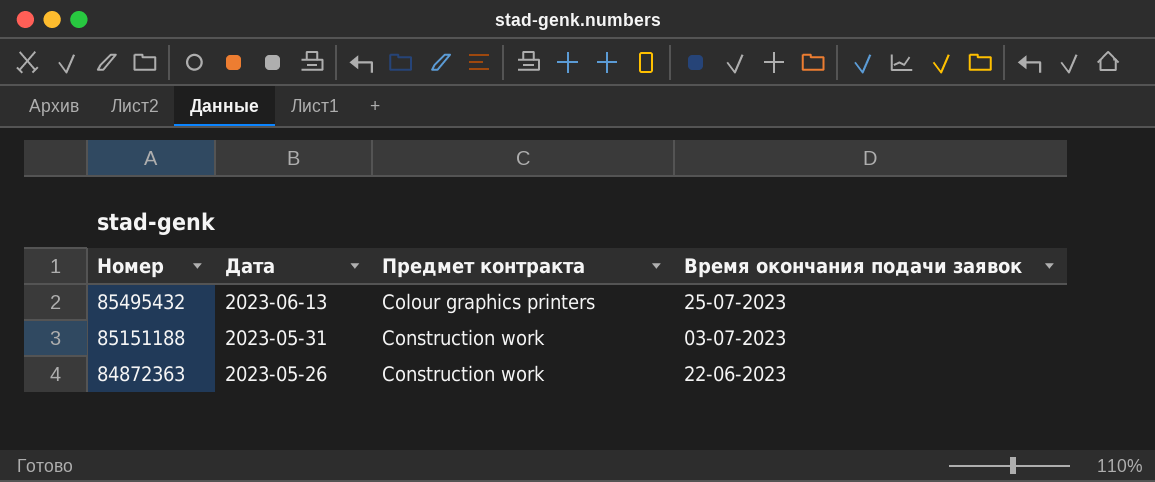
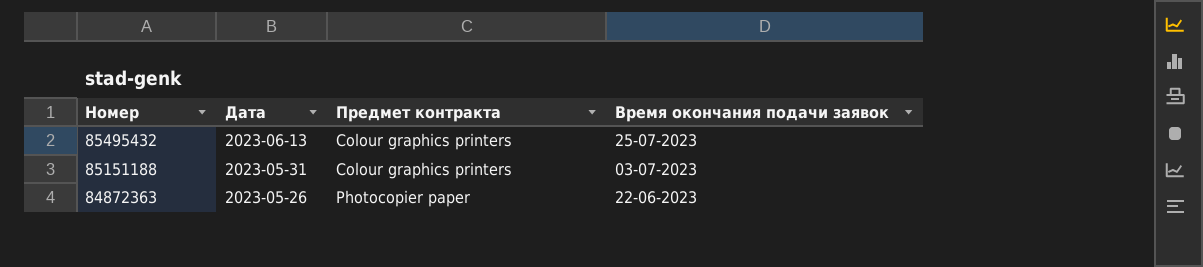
85151188 | Предмет контракта: Construction work -> Colour graphics printers
84872363 | Предмет контракта: Construction work -> Photocopier paper

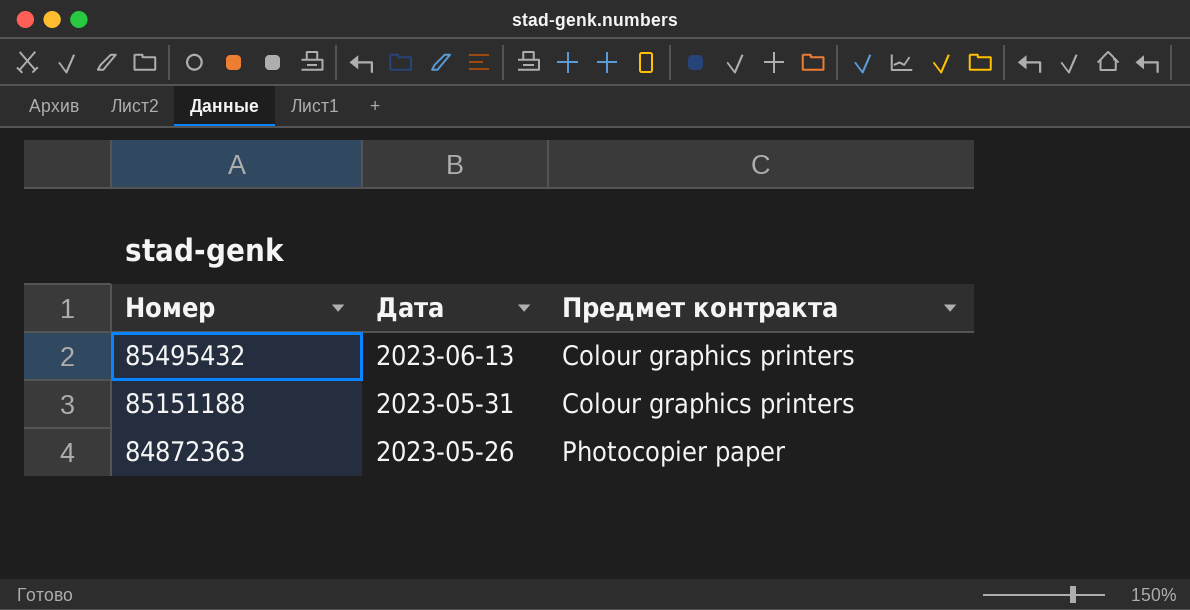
column Время окончания подачи заявок | position: 4 -> none

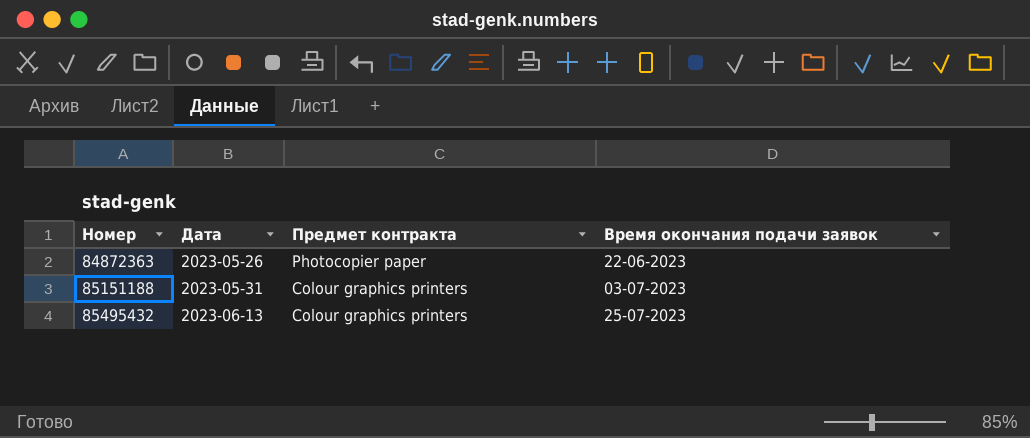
row order: Номер descending -> Номер ascending
column Время окончания подачи заявок | position: none -> 4

